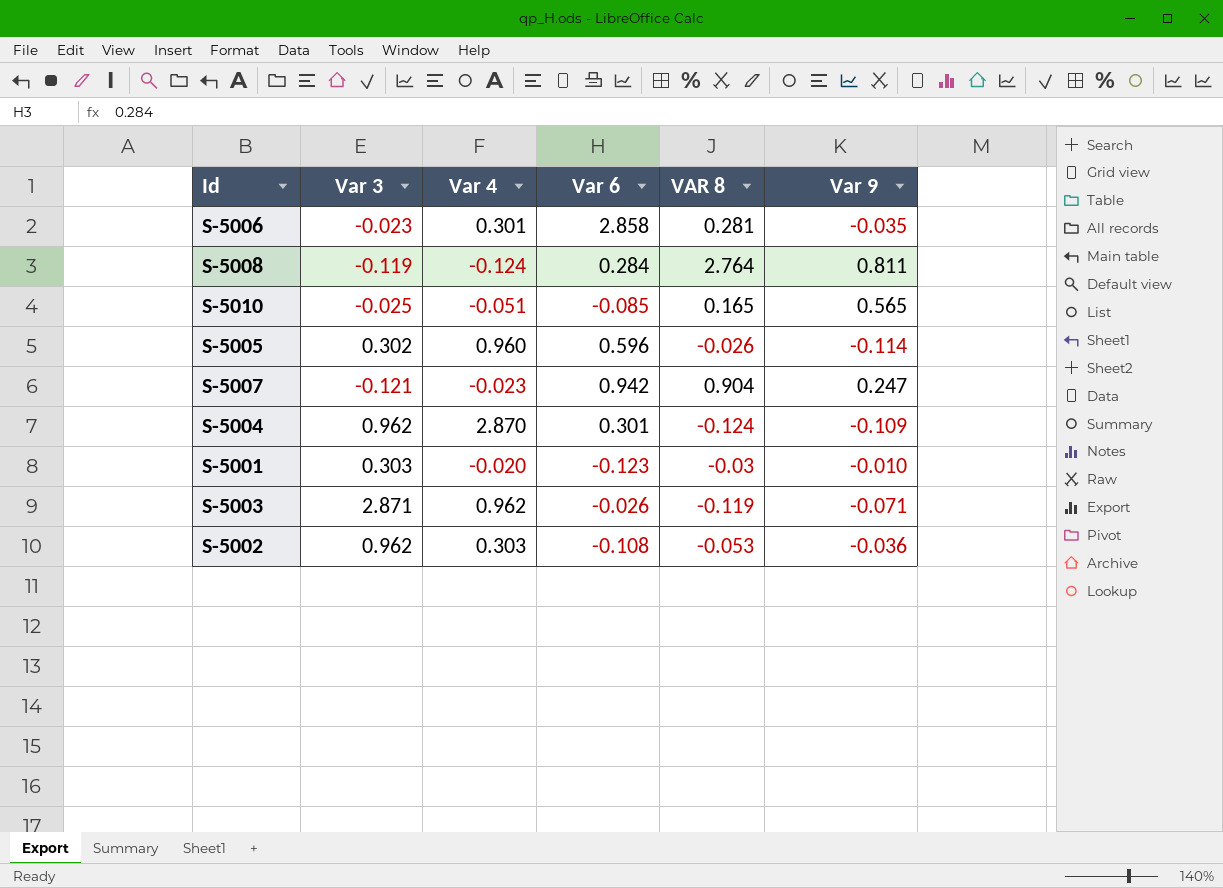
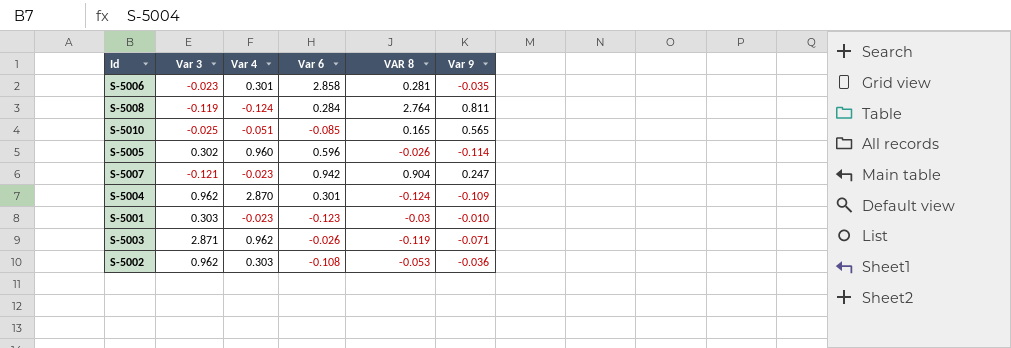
S-5001 | Var 4: -0.020 -> -0.023

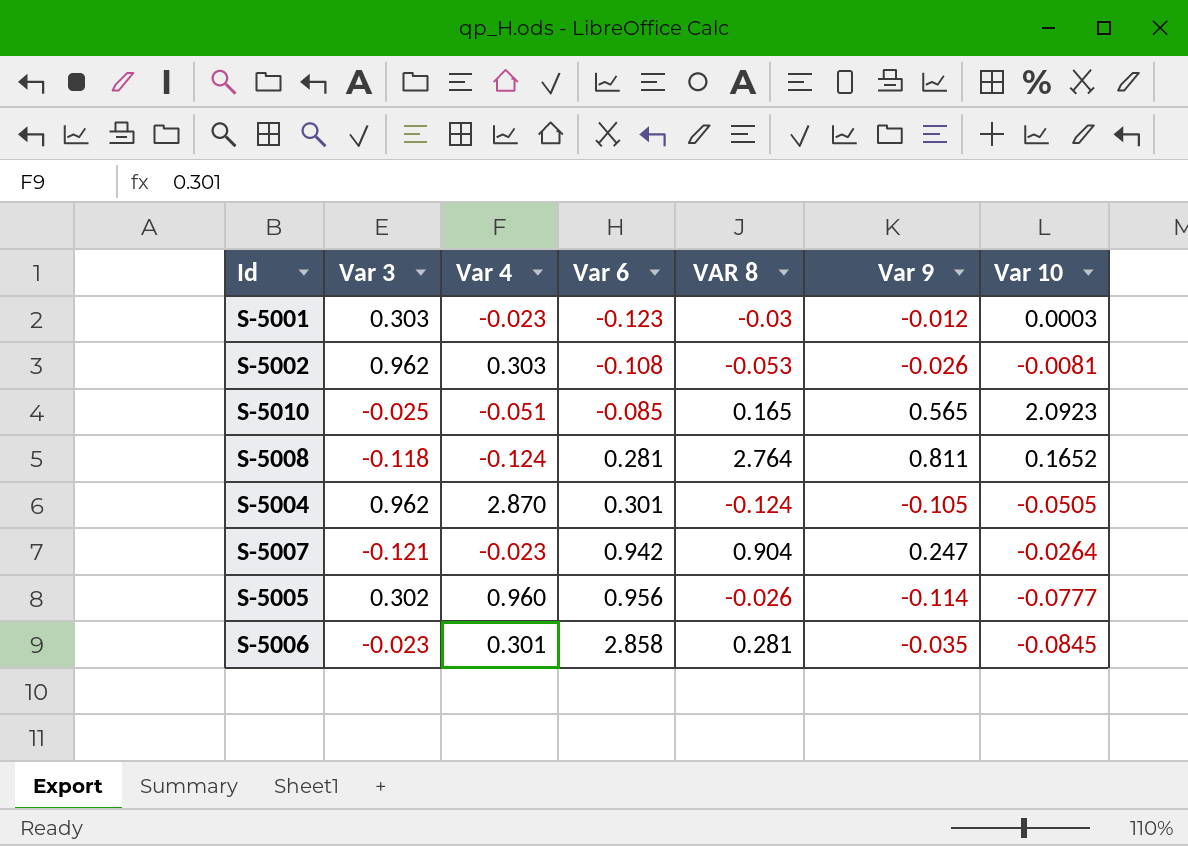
row order: none -> Var 6 ascending
column Var 10 | position: none -> 7
row S-5003: 2.871 | 0.962 | -0.026 | -0.119 | -0.071 -> none
S-5001 | Var 9: -0.010 -> -0.012
S-5002 | Var 9: -0.036 -> -0.026
S-5008 | Var 3: -0.119 -> -0.118
S-5008 | Var 6: 0.284 -> 0.281
S-5004 | Var 9: -0.109 -> -0.105
S-5005 | Var 6: 0.596 -> 0.956

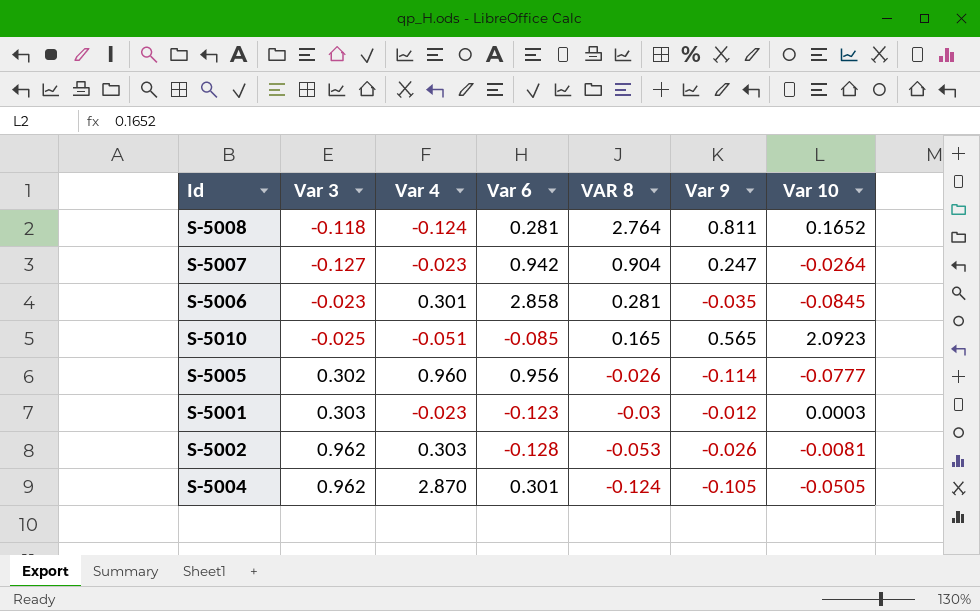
row order: Var 6 ascending -> VAR 8 descending
S-5007 | Var 3: -0.121 -> -0.127
S-5002 | Var 6: -0.108 -> -0.128

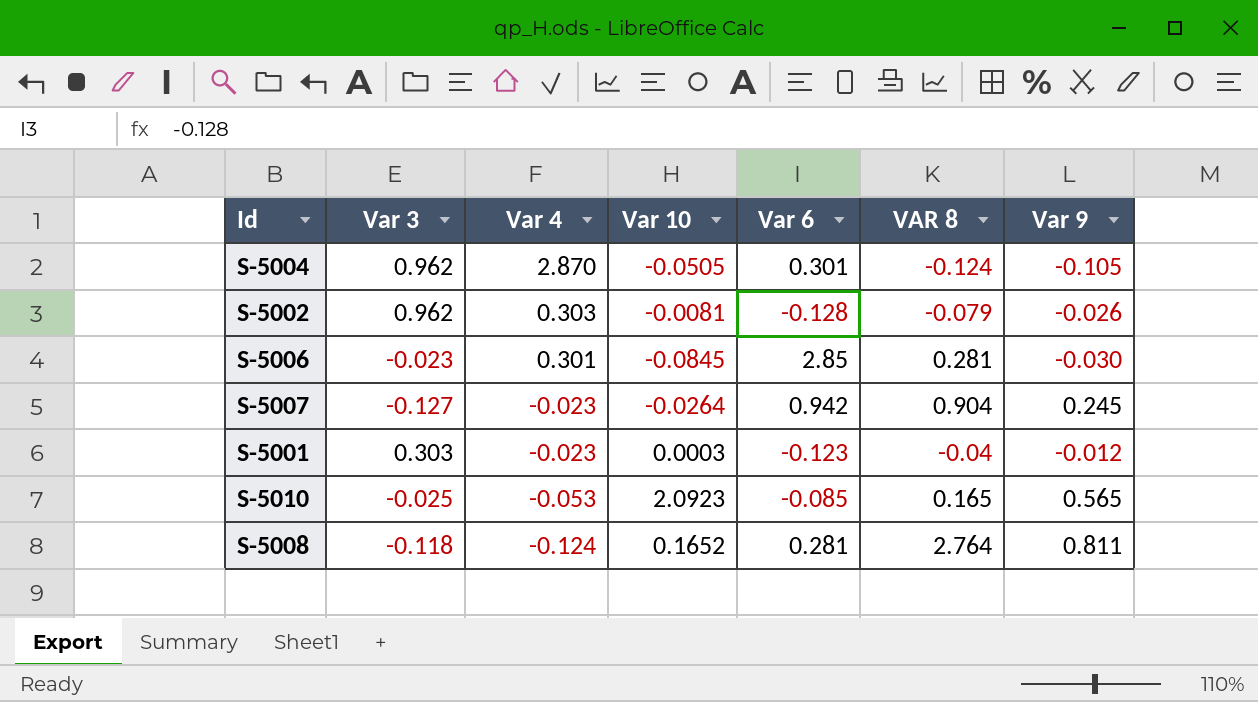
row order: VAR 8 descending -> Var 4 descending
column Var 10 | position: 7 -> 4
row S-5005: 0.302 | 0.960 | 0.956 | -0.026 | -0.114 | -0.0777 -> none
S-5002 | VAR 8: -0.053 -> -0.079
S-5006 | Var 6: 2.858 -> 2.85
S-5006 | Var 9: -0.035 -> -0.030
S-5007 | Var 9: 0.247 -> 0.245
S-5001 | VAR 8: -0.03 -> -0.04
S-5010 | Var 4: -0.051 -> -0.053

